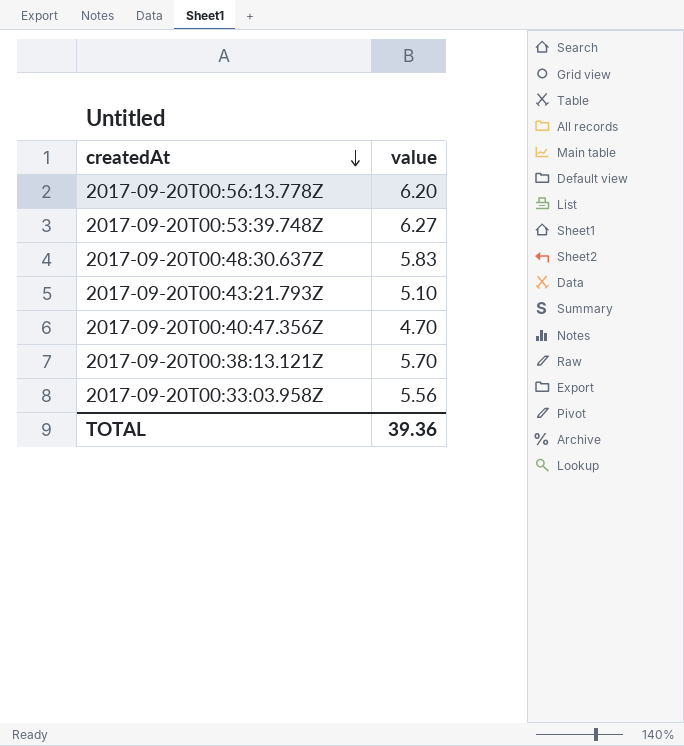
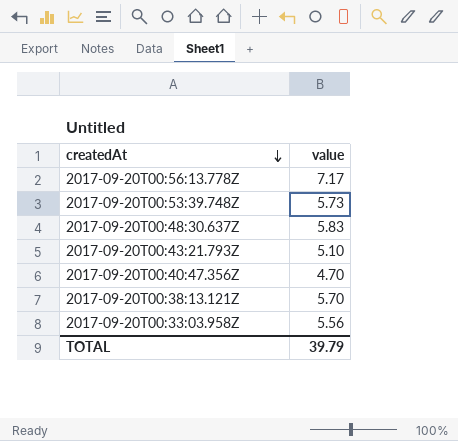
2017-09-20T00:56:13.778Z | value: 6.20 -> 7.17
2017-09-20T00:53:39.748Z | value: 6.27 -> 5.73
TOTAL | value: 39.36 -> 39.79

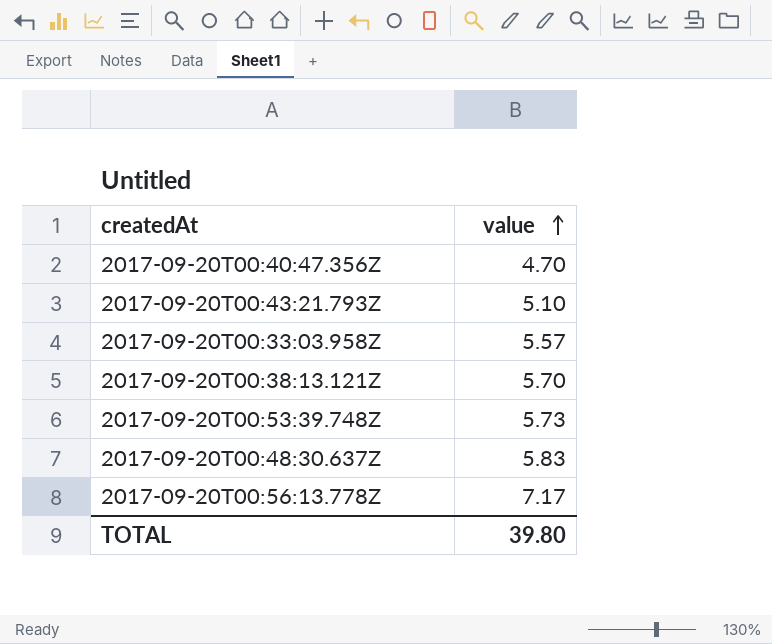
row order: createdAt descending -> value ascending
2017-09-20T00:33:03.958Z | value: 5.56 -> 5.57
TOTAL | value: 39.79 -> 39.80

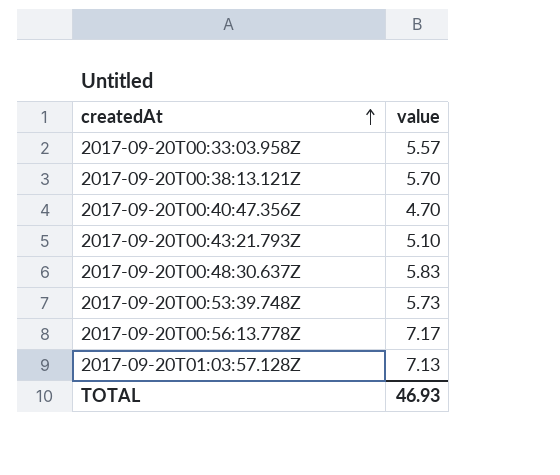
row order: value ascending -> createdAt ascending
row 2017-09-20T01:03:57.128Z: none -> 7.13
TOTAL | value: 39.80 -> 46.93

